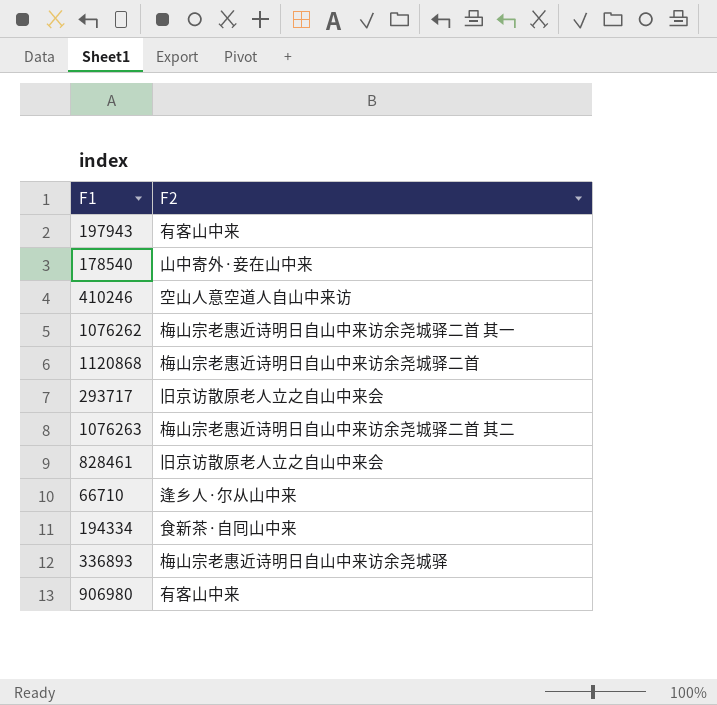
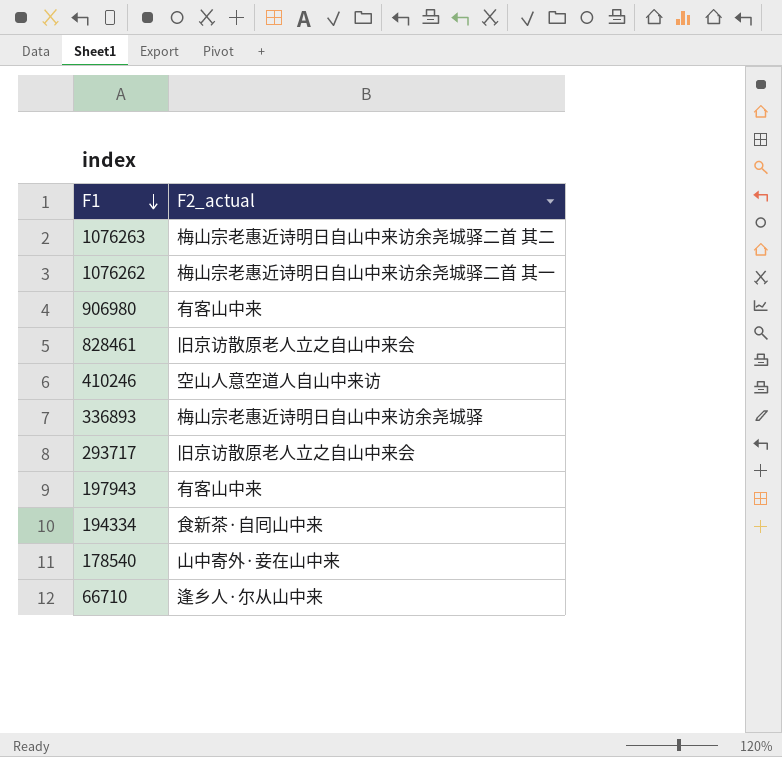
row order: none -> F1 descending
column name: F2 -> F2_actual
row 1120868: 梅山宗老惠近诗明日自山中来访余尧城驿二首 -> none

